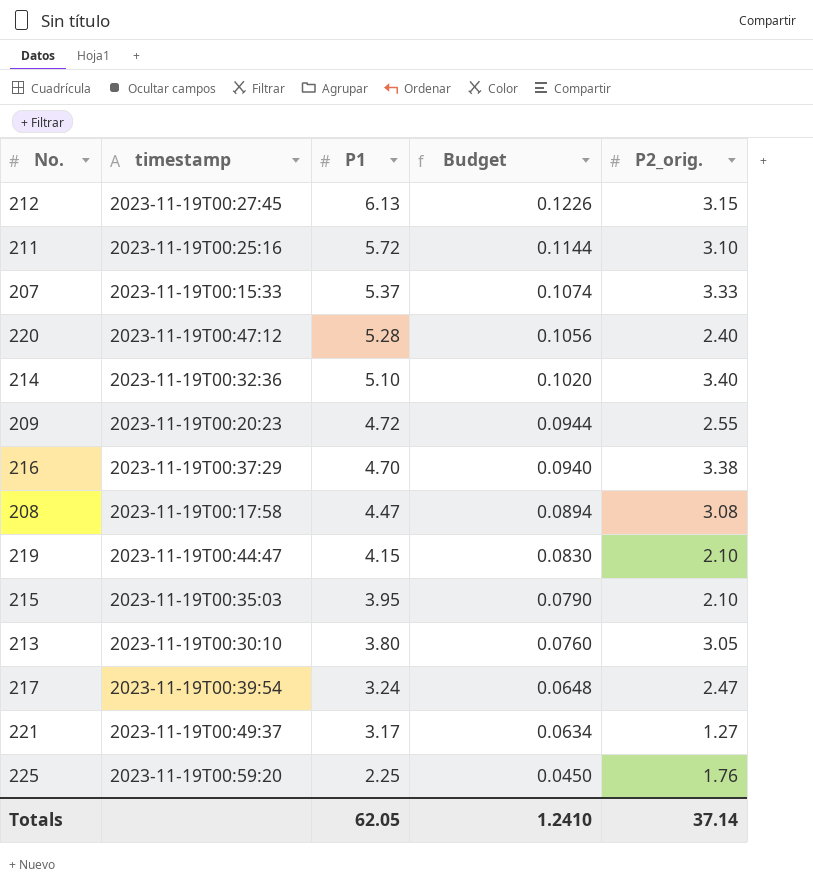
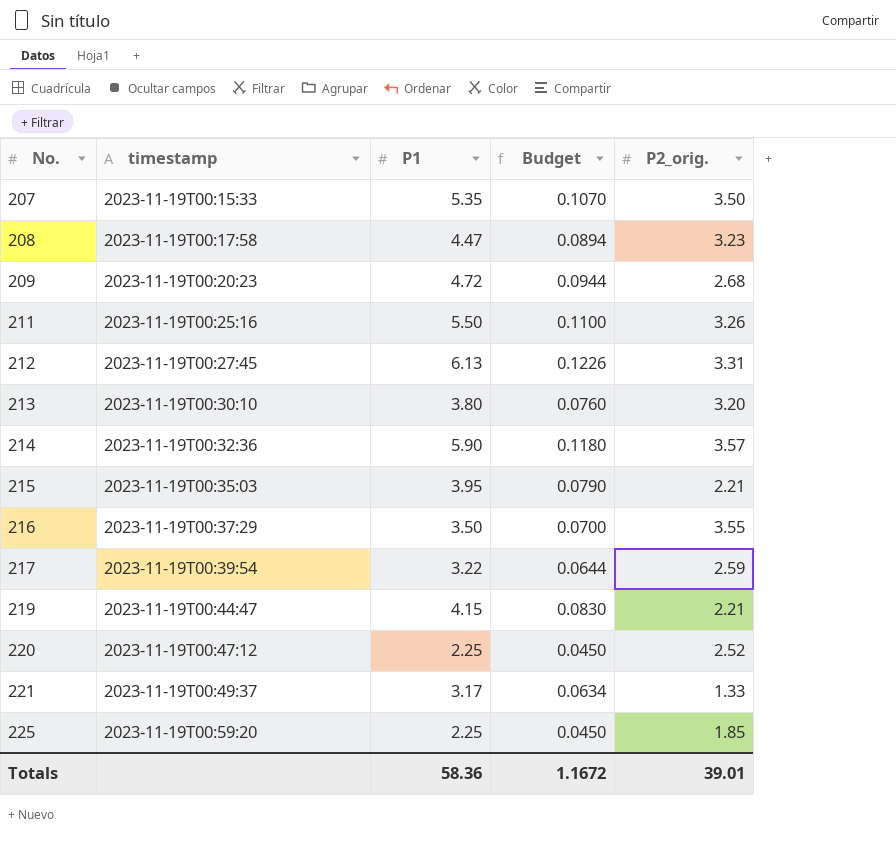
row order: P1 descending -> No. ascending
207 | P1: 5.37 -> 5.35
207 | Budget: 0.1074 -> 0.1070
207 | P2_orig.: 3.33 -> 3.50
208 | P2_orig.: 3.08 -> 3.23
209 | P2_orig.: 2.55 -> 2.68
211 | P1: 5.72 -> 5.50
211 | Budget: 0.1144 -> 0.1100
211 | P2_orig.: 3.10 -> 3.26
212 | P2_orig.: 3.15 -> 3.31
213 | P2_orig.: 3.05 -> 3.20
214 | P1: 5.10 -> 5.90
214 | Budget: 0.1020 -> 0.1180
214 | P2_orig.: 3.40 -> 3.57
215 | P2_orig.: 2.10 -> 2.21
216 | P1: 4.70 -> 3.50
216 | Budget: 0.0940 -> 0.0700
216 | P2_orig.: 3.38 -> 3.55
217 | P1: 3.24 -> 3.22
217 | Budget: 0.0648 -> 0.0644
217 | P2_orig.: 2.47 -> 2.59
219 | P2_orig.: 2.10 -> 2.21
220 | P1: 5.28 -> 2.25
220 | Budget: 0.1056 -> 0.0450
220 | P2_orig.: 2.40 -> 2.52
221 | P2_orig.: 1.27 -> 1.33
225 | P2_orig.: 1.76 -> 1.85
Totals | P1: 62.05 -> 58.36
Totals | Budget: 1.2410 -> 1.1672
Totals | P2_orig.: 37.14 -> 39.01

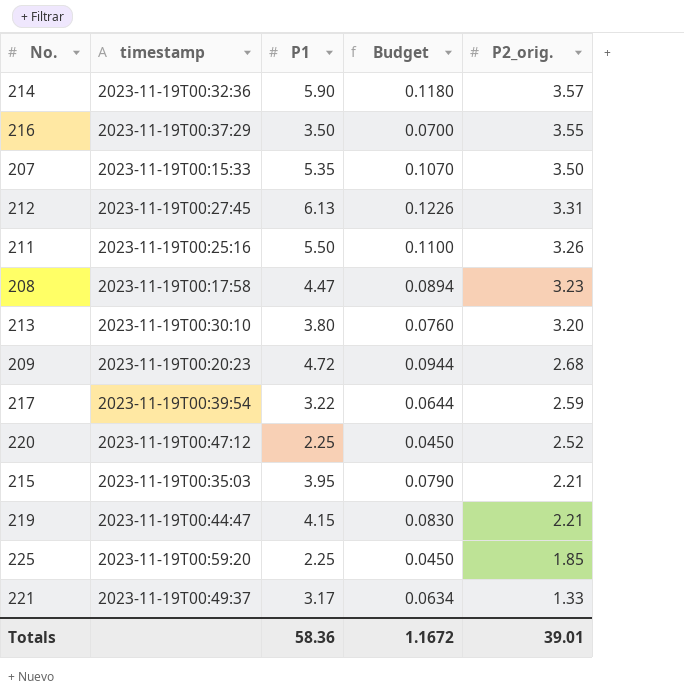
row order: No. ascending -> P2_orig. descending

